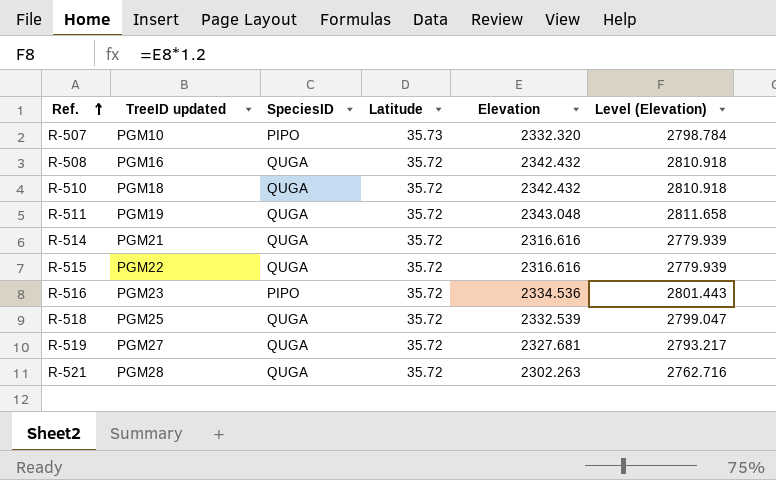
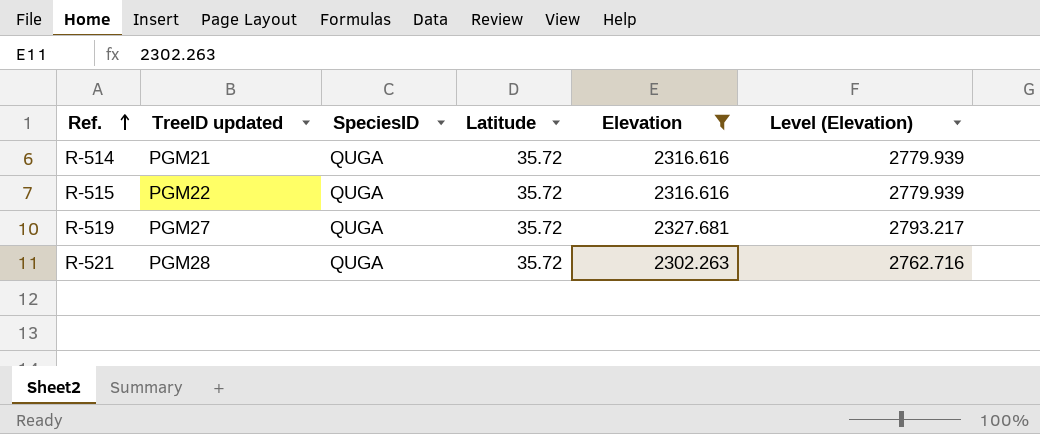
filter: none -> Elevation <= 2327.681

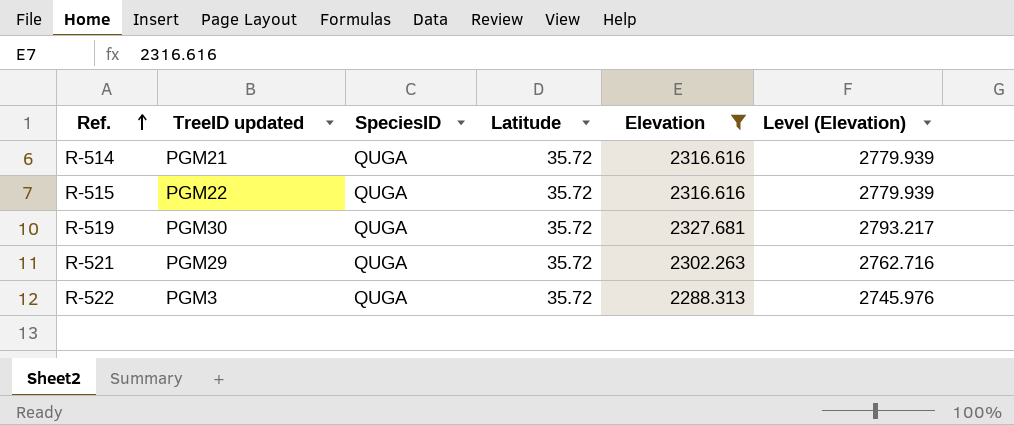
R-519 | TreeID updated: PGM27 -> PGM30
R-521 | TreeID updated: PGM28 -> PGM29
row R-522: none -> PGM3 | QUGA | 35.72 | 2288.313 | 2745.976

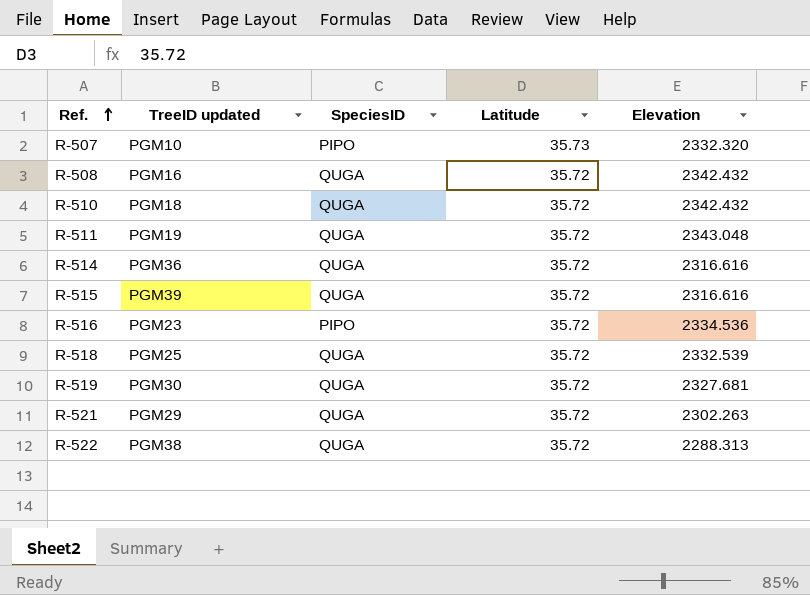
filter: Elevation <= 2327.681 -> none
column Level (Elevation) | formula: [Elevation] * 1.2 -> none
R-514 | TreeID updated: PGM21 -> PGM36
R-515 | TreeID updated: PGM22 -> PGM39
R-522 | TreeID updated: PGM3 -> PGM38

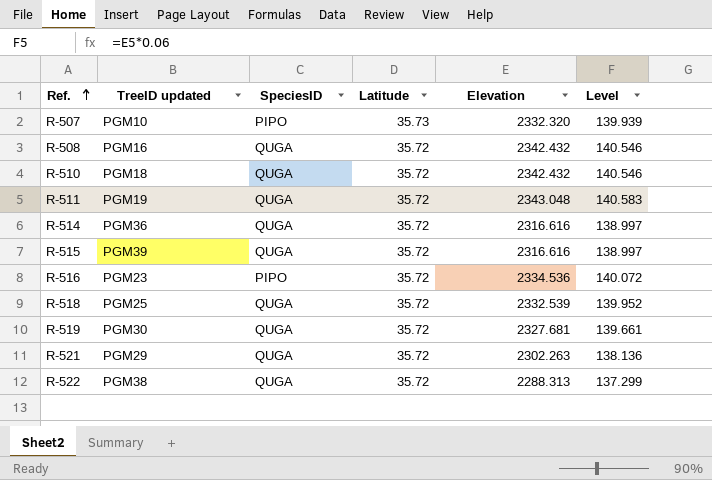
column Level | formula: none -> [Elevation] * 0.06

